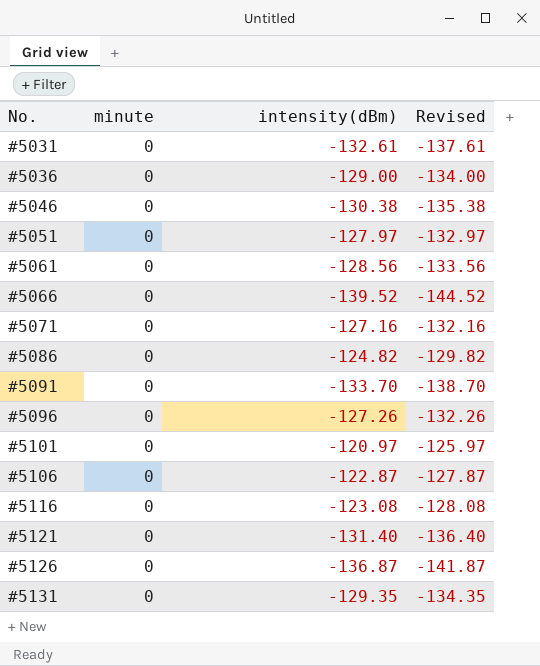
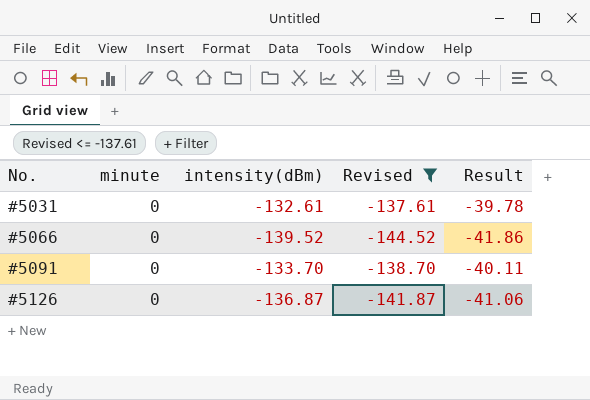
filter: none -> Revised <= -137.61
column Result | formula: none -> [intensity(dBm)] * 0.3

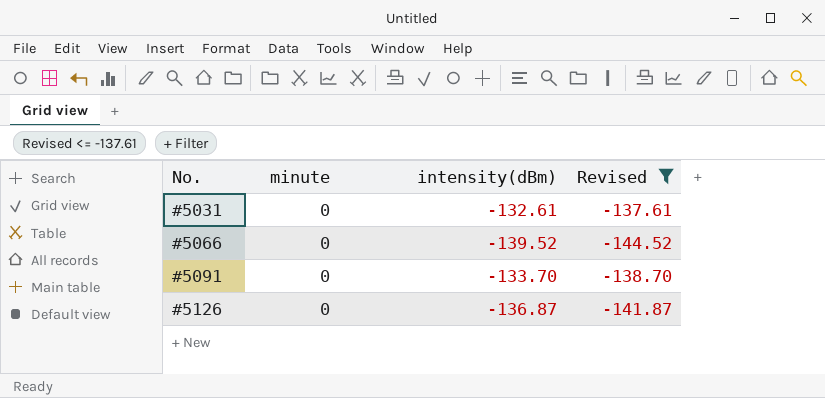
column Result | formula: [intensity(dBm)] * 0.3 -> none

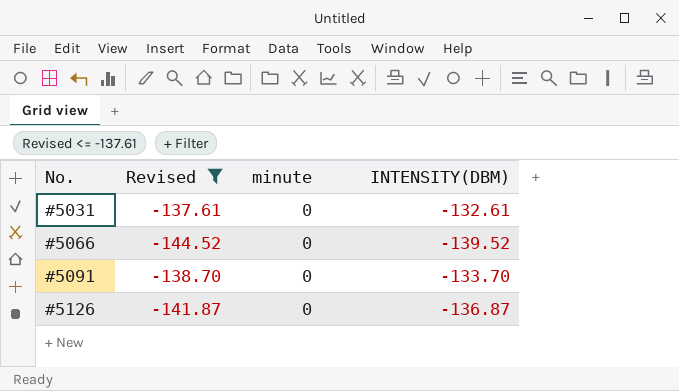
column Revised | position: 4 -> 2
column name: intensity(dBm) -> INTENSITY(DBM)

